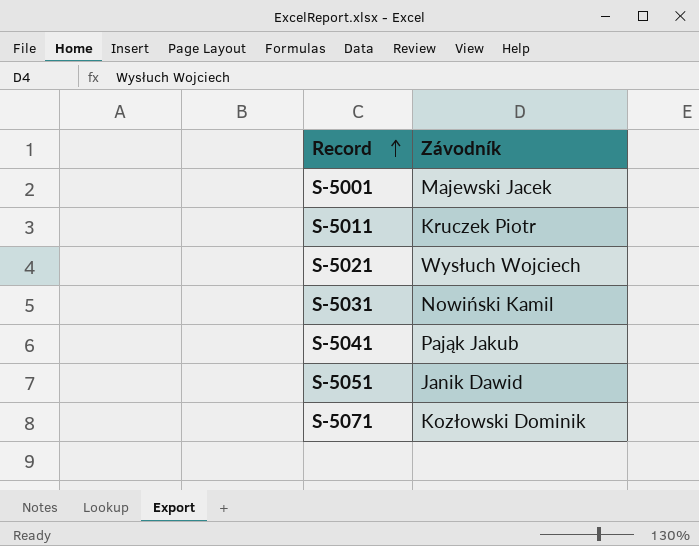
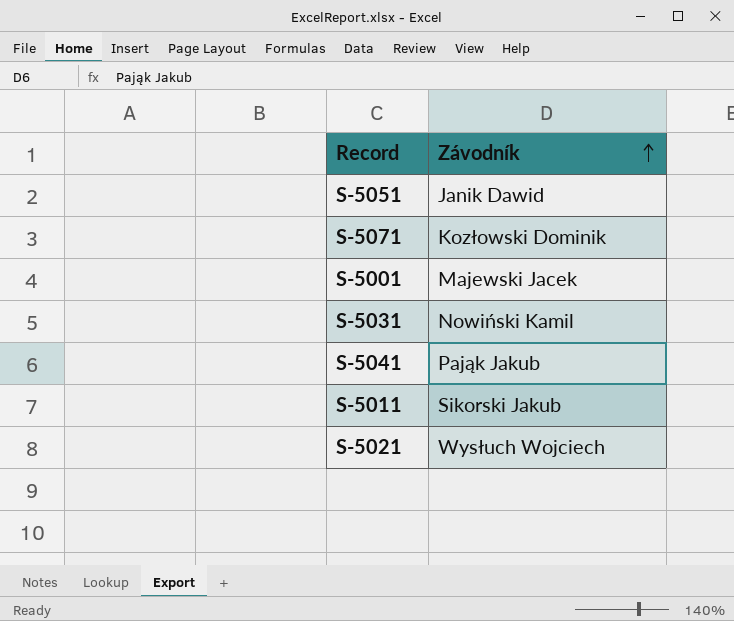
row order: Record ascending -> Závodník ascending
S-5011 | Závodník: Kruczek Piotr -> Sikorski Jakub

